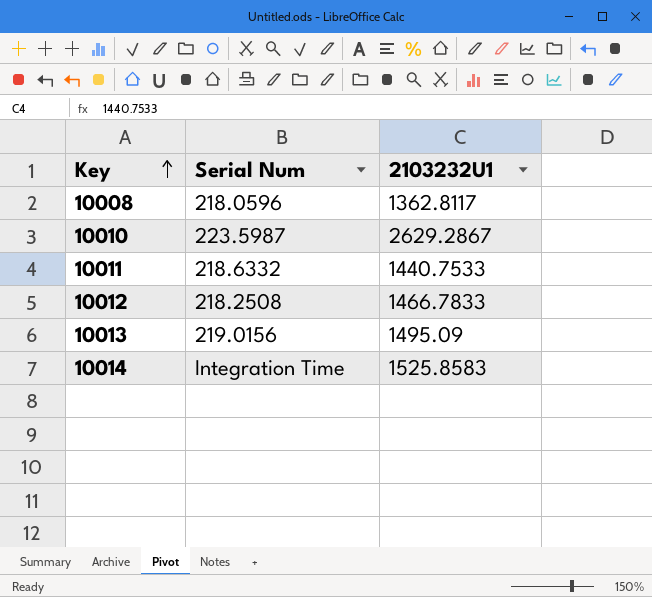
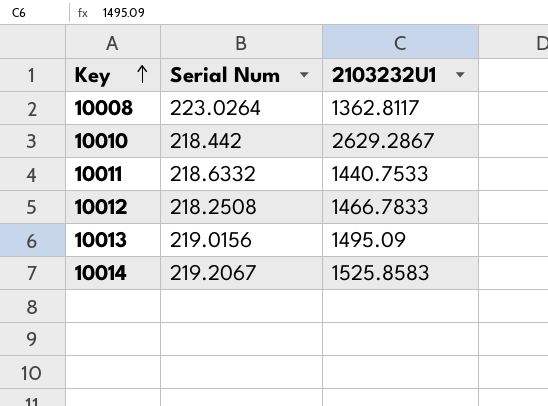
10008 | Serial Num: 218.0596 -> 223.0264
10010 | Serial Num: 223.5987 -> 218.442
10014 | Serial Num: Integration Time -> 219.2067

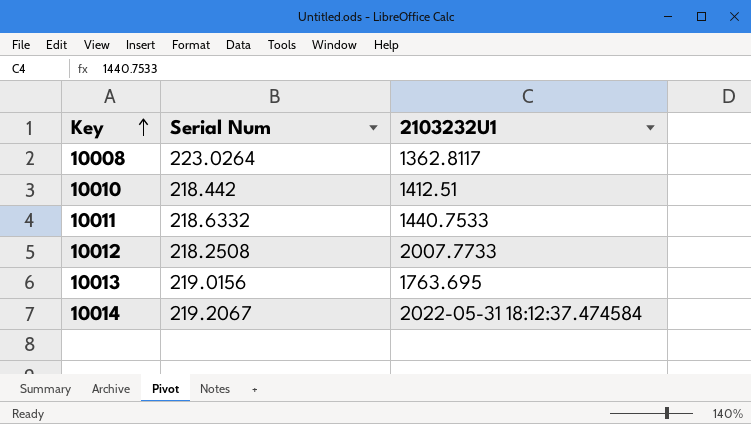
10010 | 2103232U1: 2629.2867 -> 1412.51
10012 | 2103232U1: 1466.7833 -> 2007.7733
10013 | 2103232U1: 1495.09 -> 1763.695
10014 | 2103232U1: 1525.8583 -> 2022-05-31 18:12:37.474584

